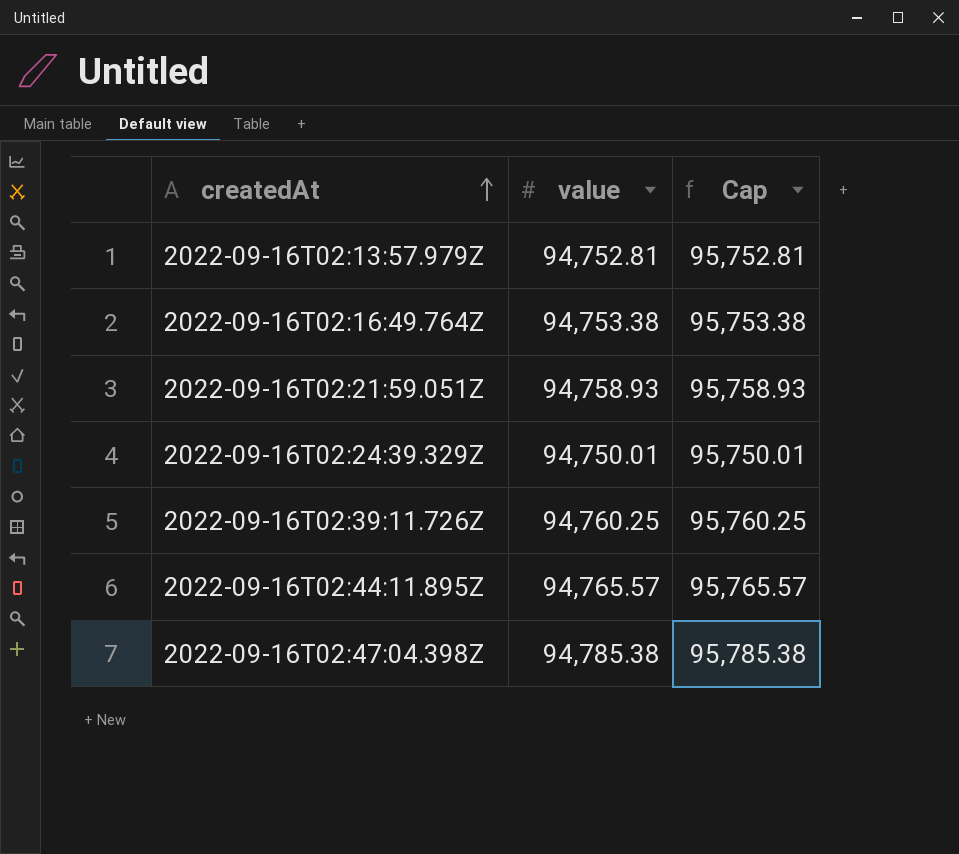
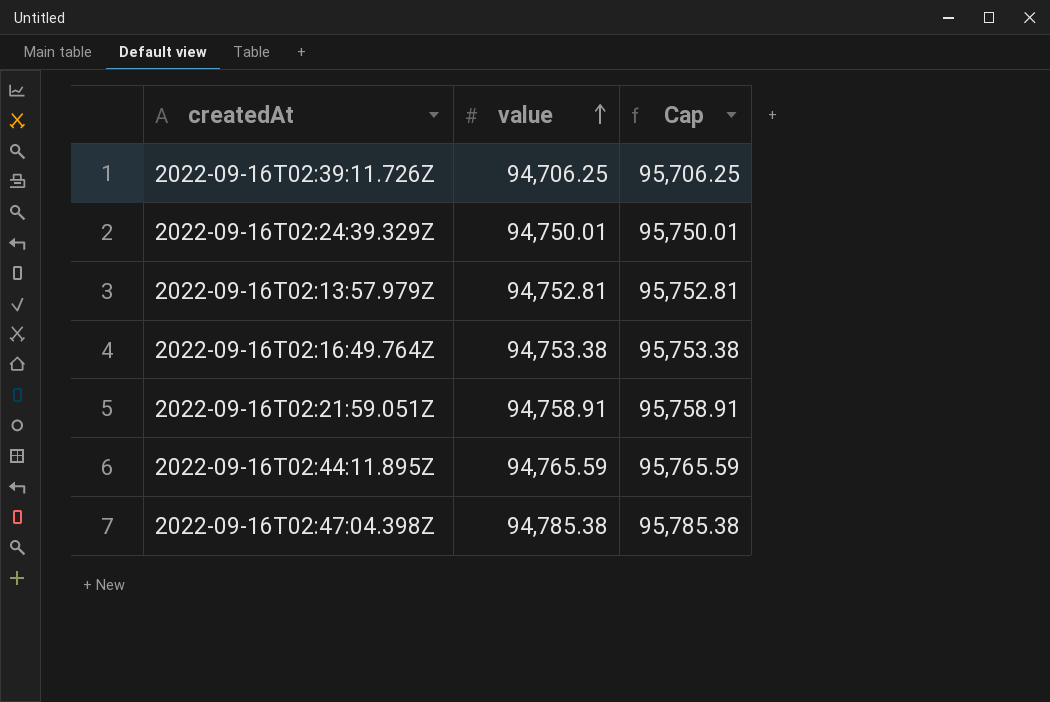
row order: createdAt ascending -> value ascending
2022-09-16T02:39:11.726Z | value: 94,760.25 -> 94,706.25
2022-09-16T02:39:11.726Z | Cap: 95,760.25 -> 95,706.25
2022-09-16T02:21:59.051Z | value: 94,758.93 -> 94,758.91
2022-09-16T02:21:59.051Z | Cap: 95,758.93 -> 95,758.91
2022-09-16T02:44:11.895Z | value: 94,765.57 -> 94,765.59
2022-09-16T02:44:11.895Z | Cap: 95,765.57 -> 95,765.59

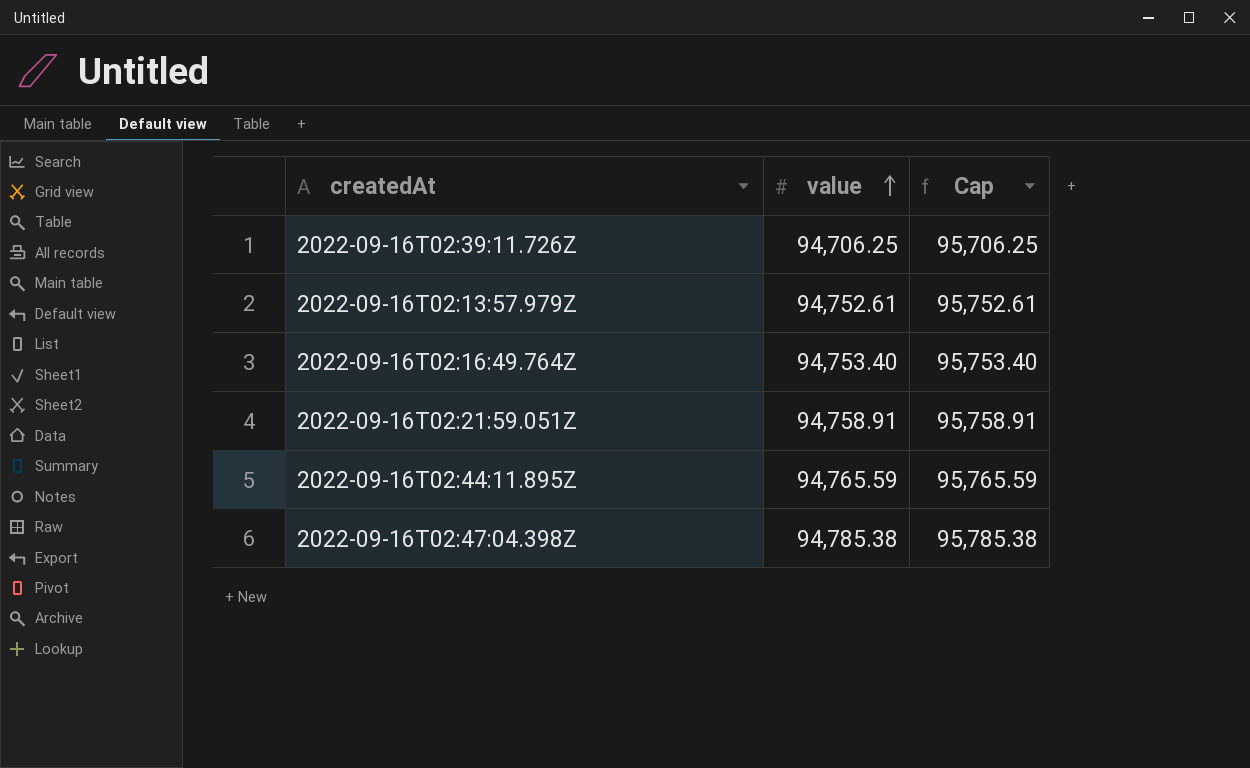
row 2022-09-16T02:24:39.329Z: 94,750.01 | 95,750.01 -> none
2022-09-16T02:13:57.979Z | value: 94,752.81 -> 94,752.61
2022-09-16T02:13:57.979Z | Cap: 95,752.81 -> 95,752.61
2022-09-16T02:16:49.764Z | value: 94,753.38 -> 94,753.40
2022-09-16T02:16:49.764Z | Cap: 95,753.38 -> 95,753.40

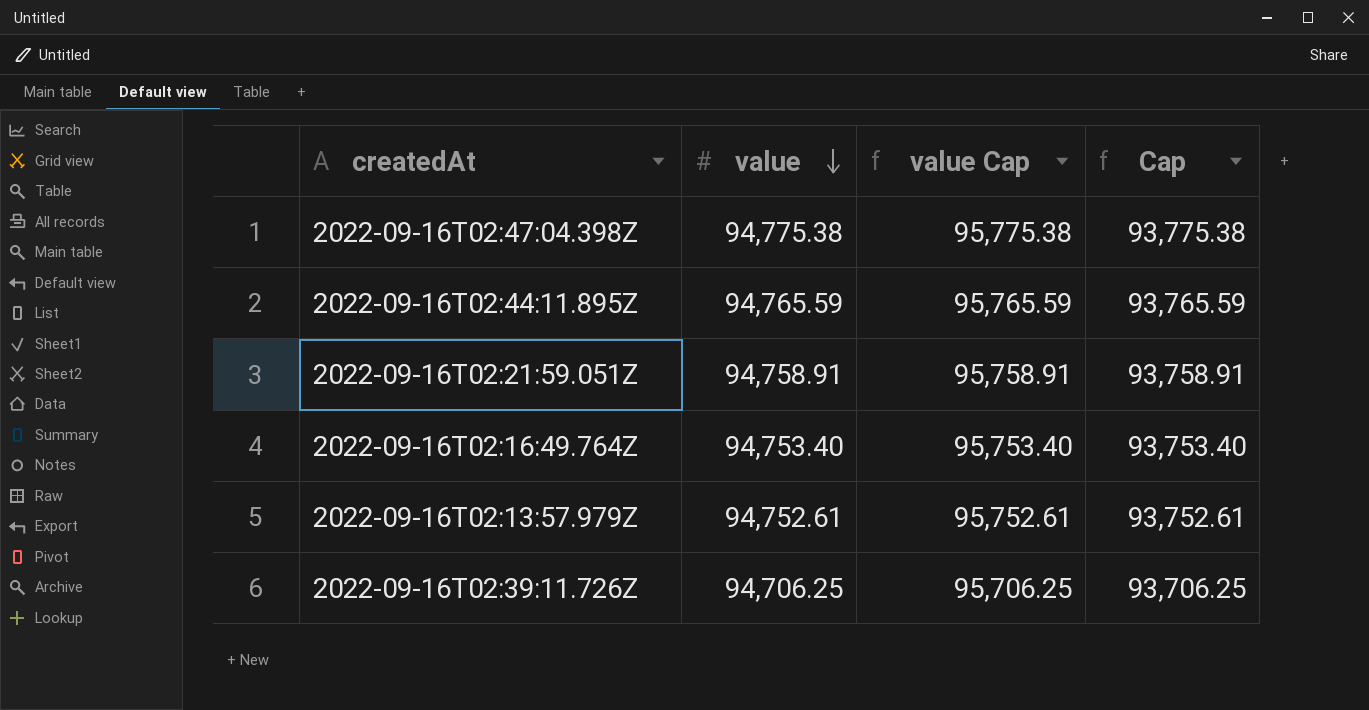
row order: value ascending -> value descending
column value Cap | formula: none -> [value] + 1000
column Cap | formula: [value] + 1000 -> [value] - 1000
2022-09-16T02:47:04.398Z | value: 94,785.38 -> 94,775.38

